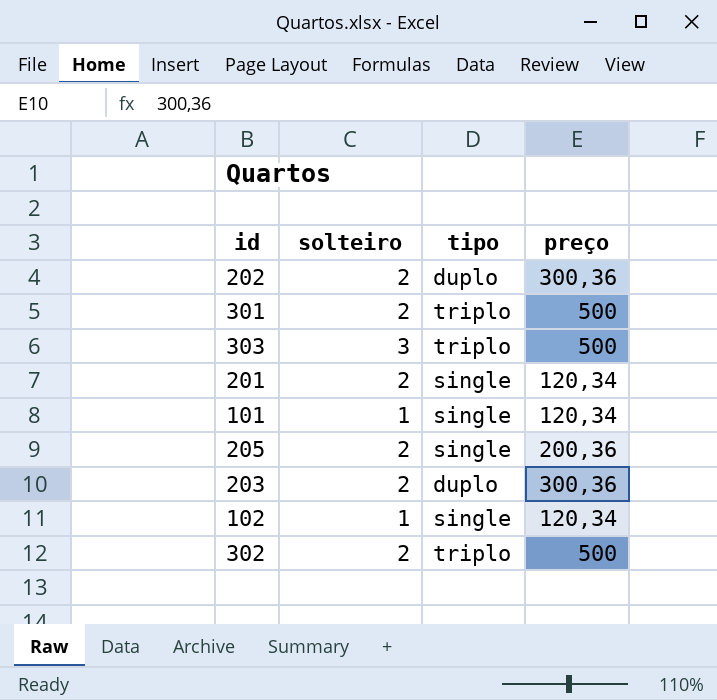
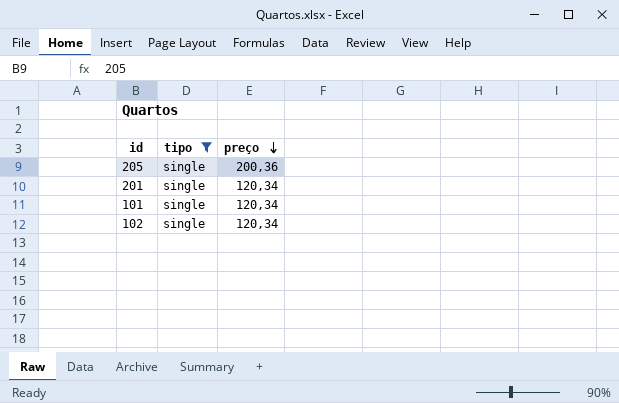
filter: none -> tipo = single
row order: none -> preço descending
column solteiro | position: 2 -> none

